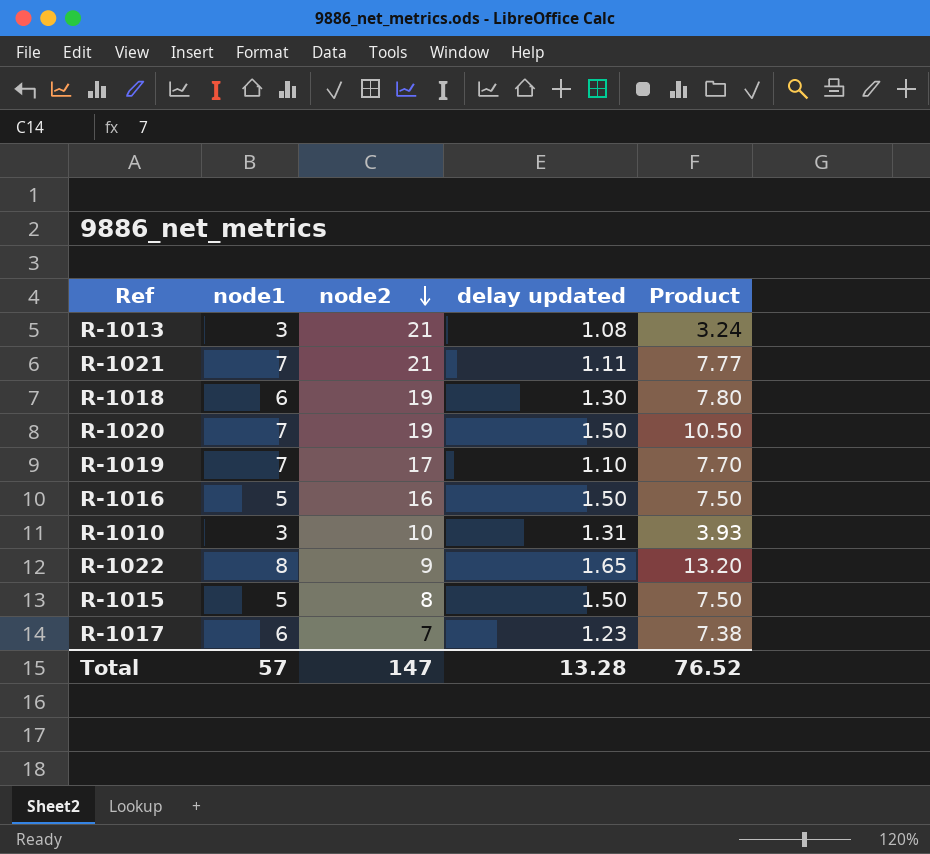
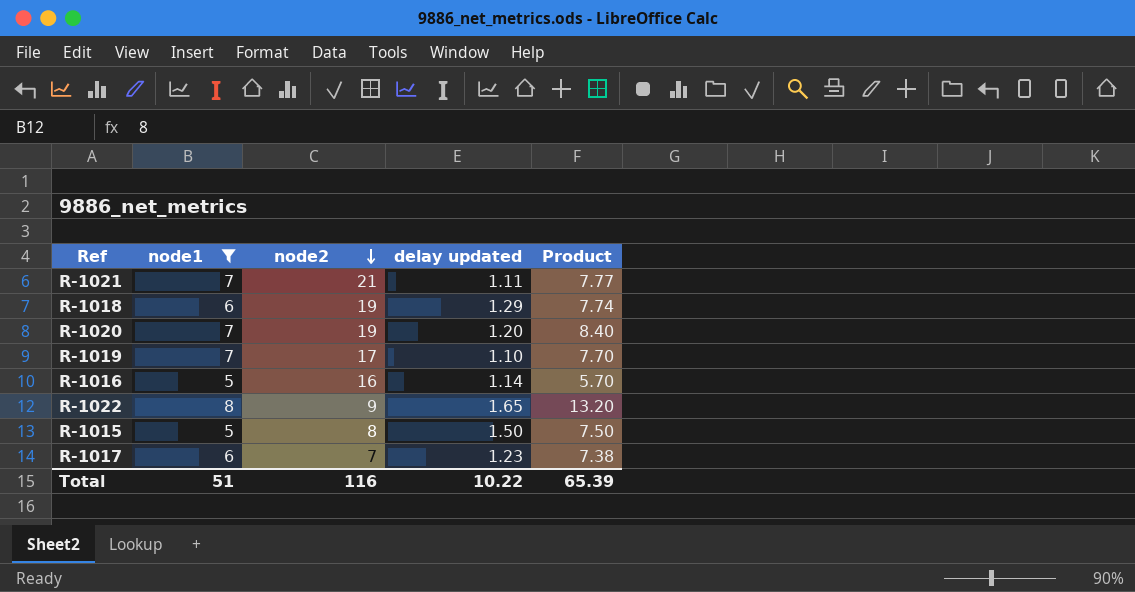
filter: none -> node1 != 3
R-1018 | delay updated: 1.30 -> 1.29
R-1018 | Product: 7.80 -> 7.74
R-1020 | delay updated: 1.50 -> 1.20
R-1020 | Product: 10.50 -> 8.40
R-1016 | delay updated: 1.50 -> 1.14
R-1016 | Product: 7.50 -> 5.70
Total | node1: 57 -> 51
Total | node2: 147 -> 116
Total | delay updated: 13.28 -> 10.22
Total | Product: 76.52 -> 65.39

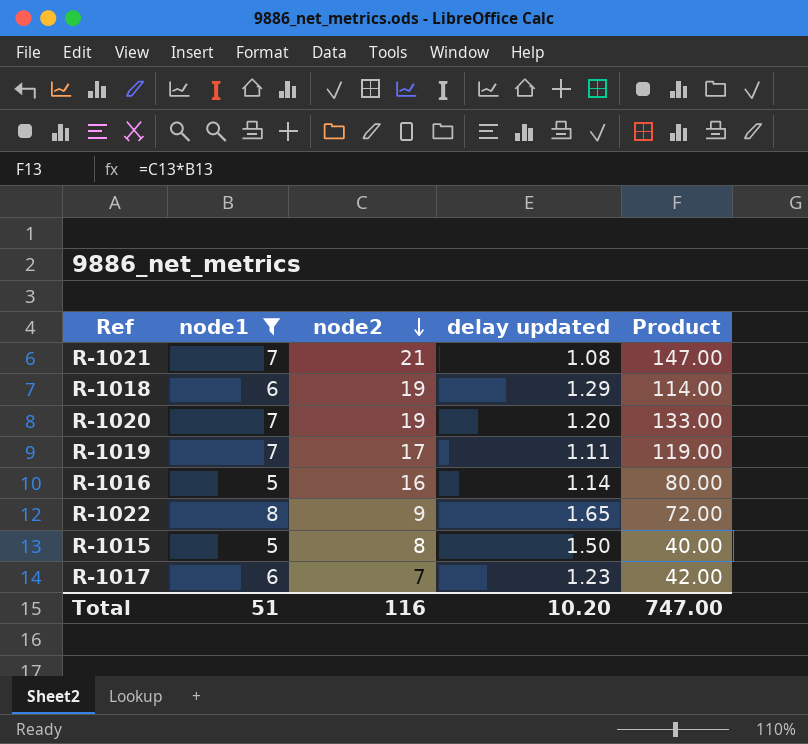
column Product | formula: [node1] * [delay updated] -> [node1] * [node2]
R-1021 | delay updated: 1.11 -> 1.08
R-1019 | delay updated: 1.10 -> 1.11
Total | delay updated: 10.22 -> 10.20
Total | Product: 65.39 -> 747.00

